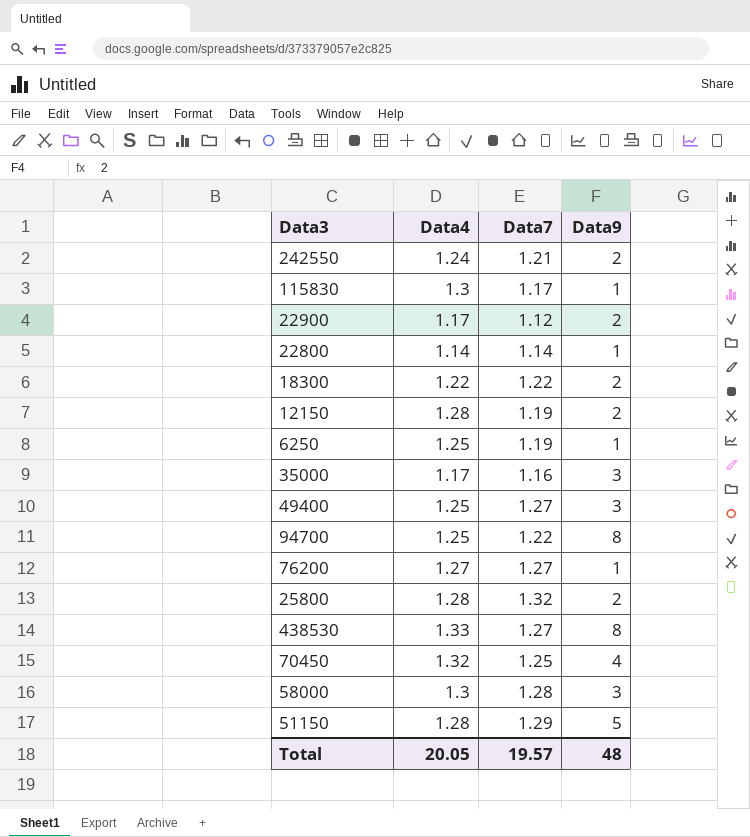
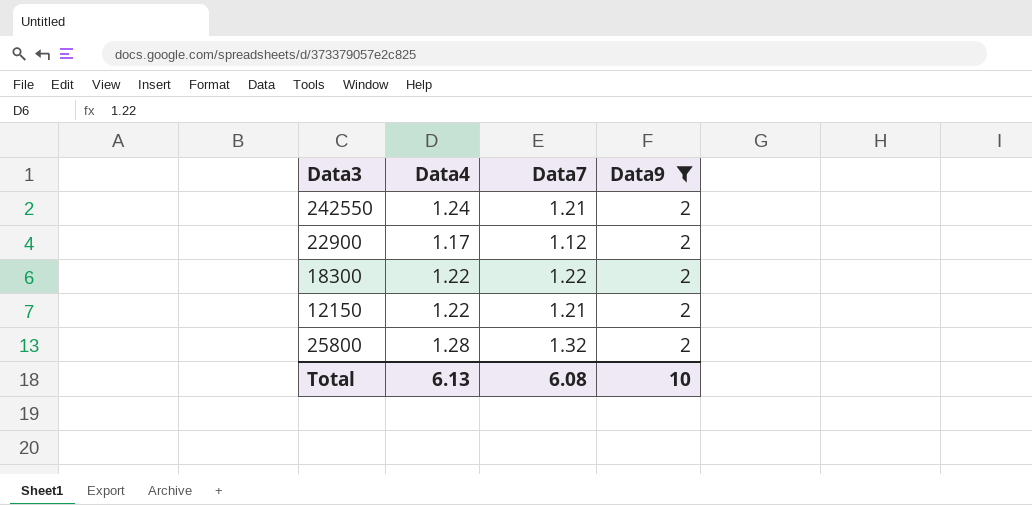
filter: none -> Data9 = 2
12150 | Data4: 1.28 -> 1.22
12150 | Data7: 1.19 -> 1.21
Total | Data4: 20.05 -> 6.13
Total | Data7: 19.57 -> 6.08
Total | Data9: 48 -> 10

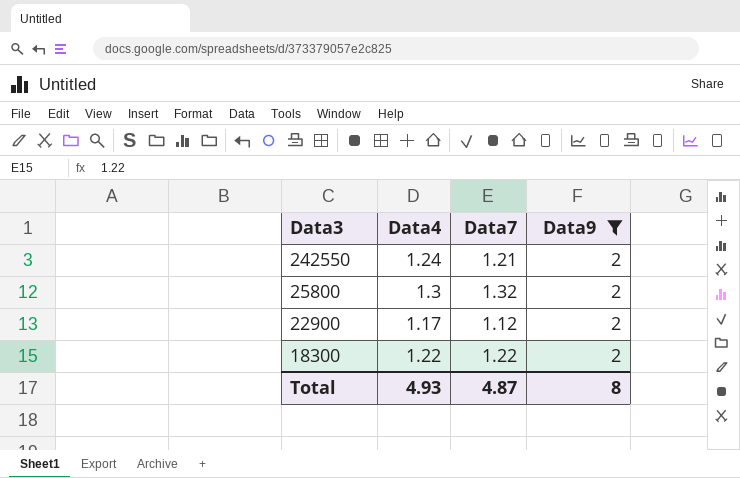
row order: none -> Data3 descending
row 12150: 1.22 | 1.21 | 2 -> none
25800 | Data4: 1.28 -> 1.3
Total | Data4: 6.13 -> 4.93
Total | Data7: 6.08 -> 4.87
Total | Data9: 10 -> 8

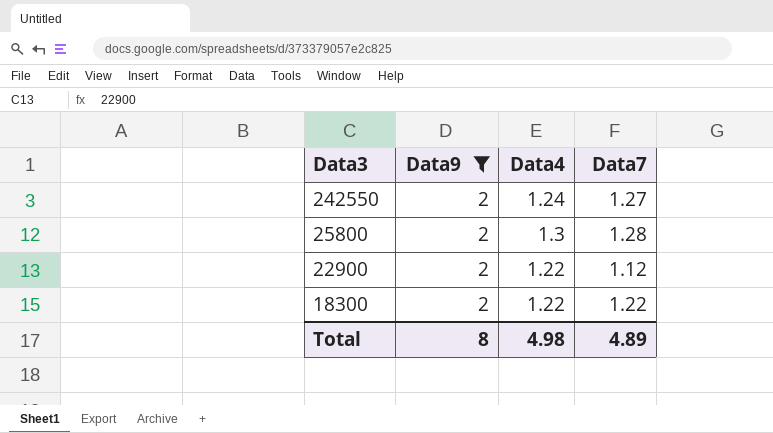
column Data9 | position: 4 -> 2
242550 | Data7: 1.21 -> 1.27
25800 | Data7: 1.32 -> 1.28
22900 | Data4: 1.17 -> 1.22
Total | Data4: 4.93 -> 4.98
Total | Data7: 4.87 -> 4.89

